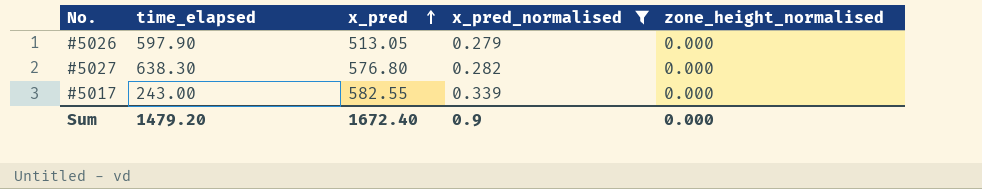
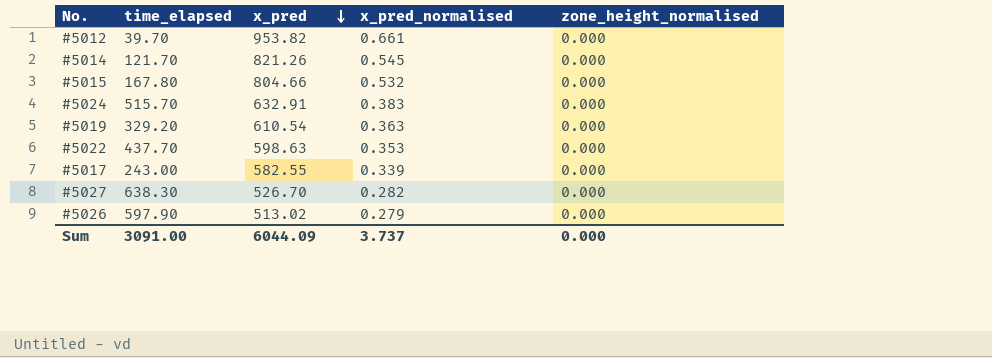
filter: x_pred_normalised <= 0.339 -> none
row order: x_pred ascending -> x_pred descending
#5027 | x_pred: 576.80 -> 526.70
#5026 | x_pred: 513.05 -> 513.02
Sum | time_elapsed: 1479.20 -> 3091.00
Sum | x_pred: 1672.40 -> 6044.09
Sum | x_pred_normalised: 0.9 -> 3.737

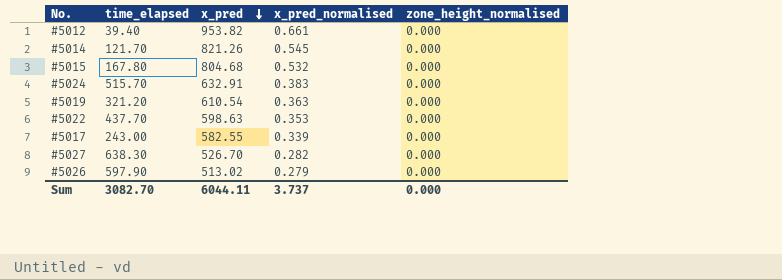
#5012 | time_elapsed: 39.70 -> 39.40
#5015 | x_pred: 804.66 -> 804.68
#5019 | time_elapsed: 329.20 -> 321.20
Sum | time_elapsed: 3091.00 -> 3082.70
Sum | x_pred: 6044.09 -> 6044.11

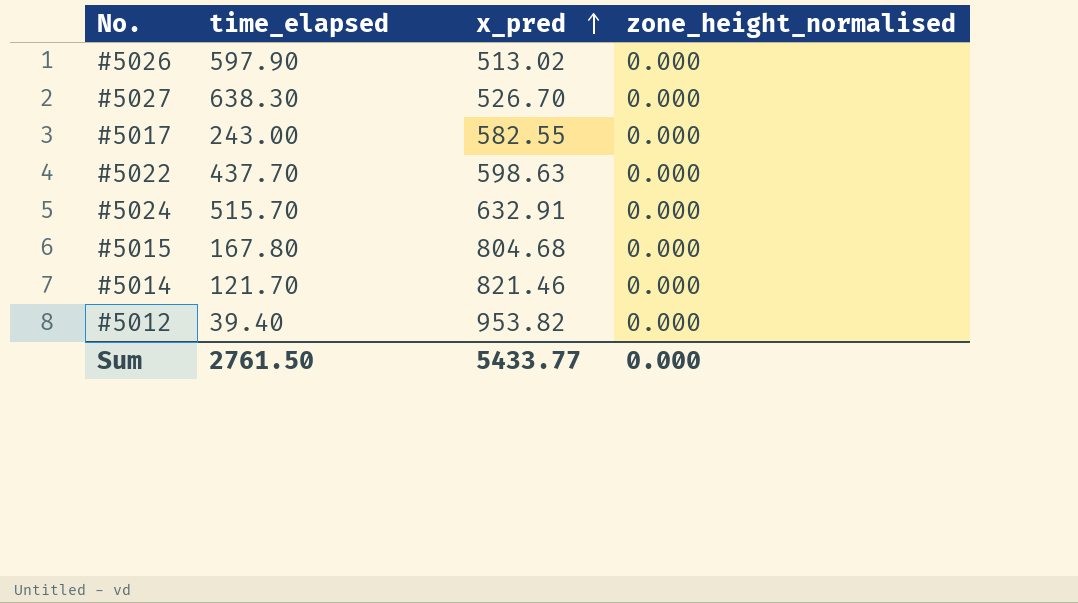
row order: x_pred descending -> x_pred ascending
column x_pred_normalised | position: 4 -> none
row #5019: 321.20 | 610.54 | 0.363 | 0.000 -> none
#5014 | x_pred: 821.26 -> 821.46
Sum | time_elapsed: 3082.70 -> 2761.50
Sum | x_pred: 6044.11 -> 5433.77

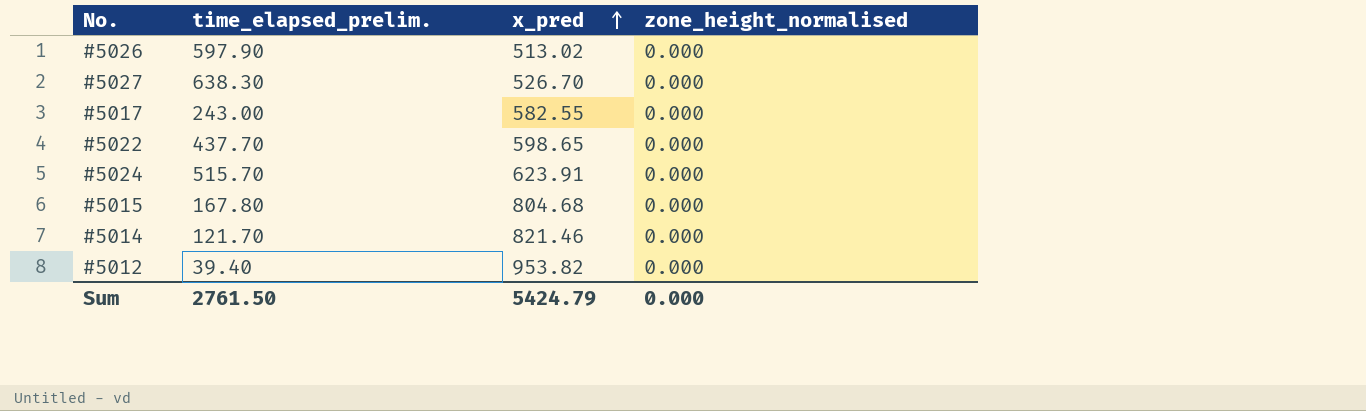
column name: time_elapsed -> time_elapsed_prelim.
#5022 | x_pred: 598.63 -> 598.65
#5024 | x_pred: 632.91 -> 623.91
Sum | x_pred: 5433.77 -> 5424.79

